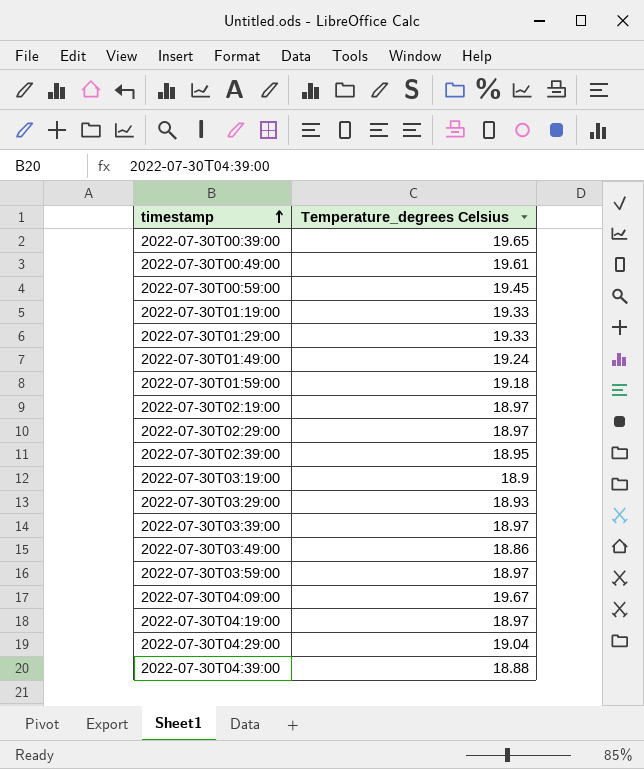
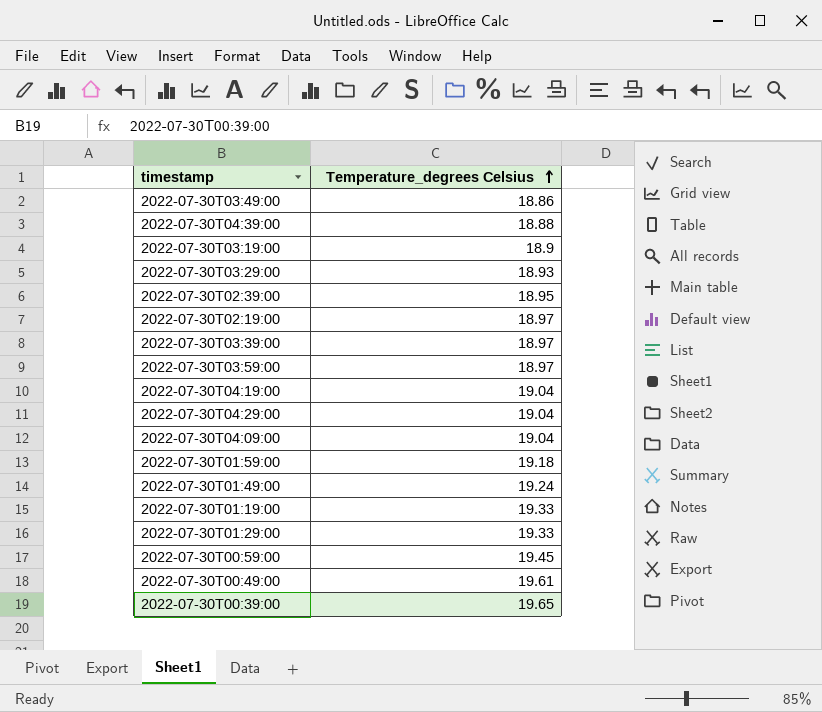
row order: timestamp ascending -> Temperature_degrees Celsius ascending
row 2022-07-30T02:29:00: 18.97 -> none
2022-07-30T04:19:00 | Temperature_degrees Celsius: 18.97 -> 19.04
2022-07-30T04:09:00 | Temperature_degrees Celsius: 19.67 -> 19.04

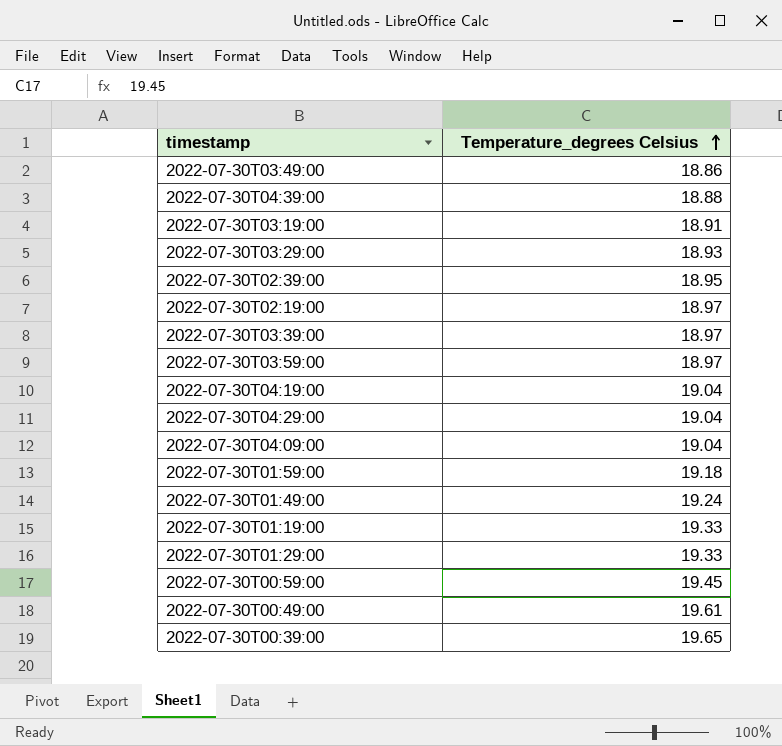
2022-07-30T03:19:00 | Temperature_degrees Celsius: 18.9 -> 18.91

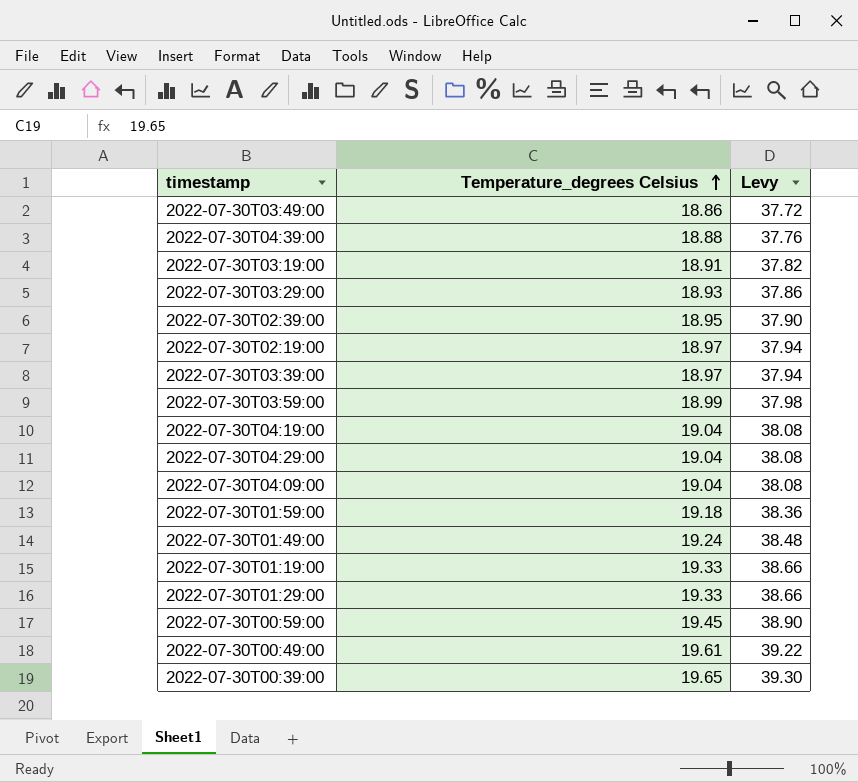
column Levy | formula: none -> [Temperature_degrees Celsius] * 2
2022-07-30T03:59:00 | Temperature_degrees Celsius: 18.97 -> 18.99

